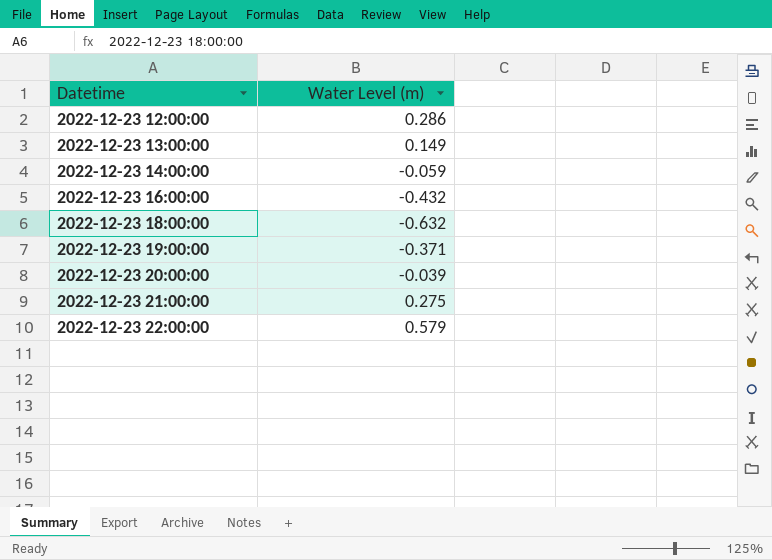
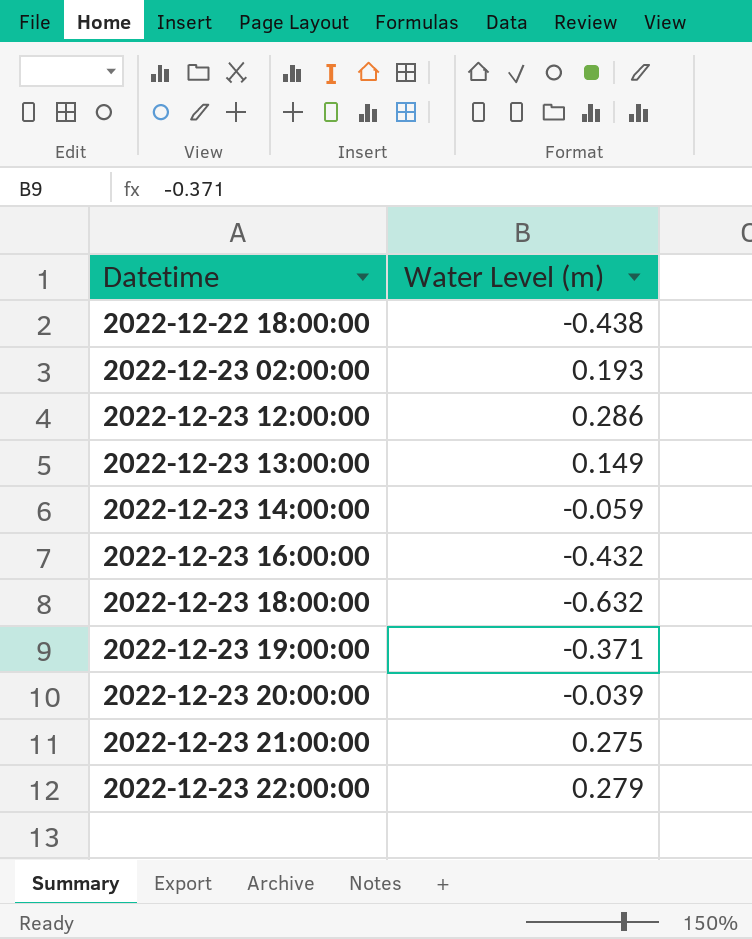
row 2022-12-22 18:00:00: none -> -0.438
row 2022-12-23 02:00:00: none -> 0.193
2022-12-23 22:00:00 | Water Level (m): 0.579 -> 0.279

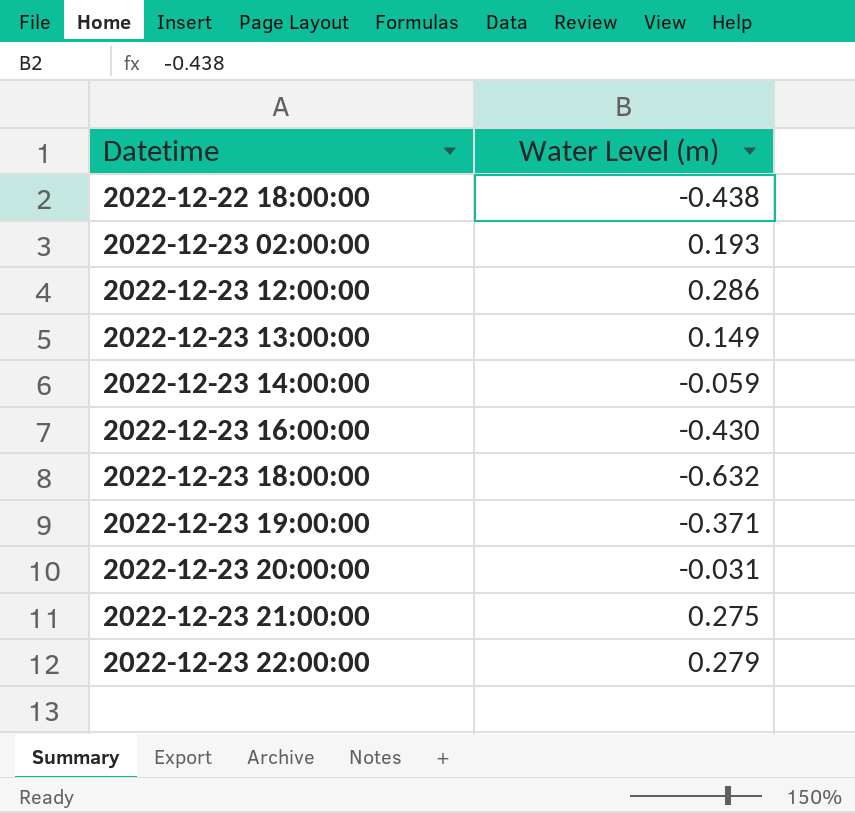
2022-12-23 16:00:00 | Water Level (m): -0.432 -> -0.430
2022-12-23 20:00:00 | Water Level (m): -0.039 -> -0.031

